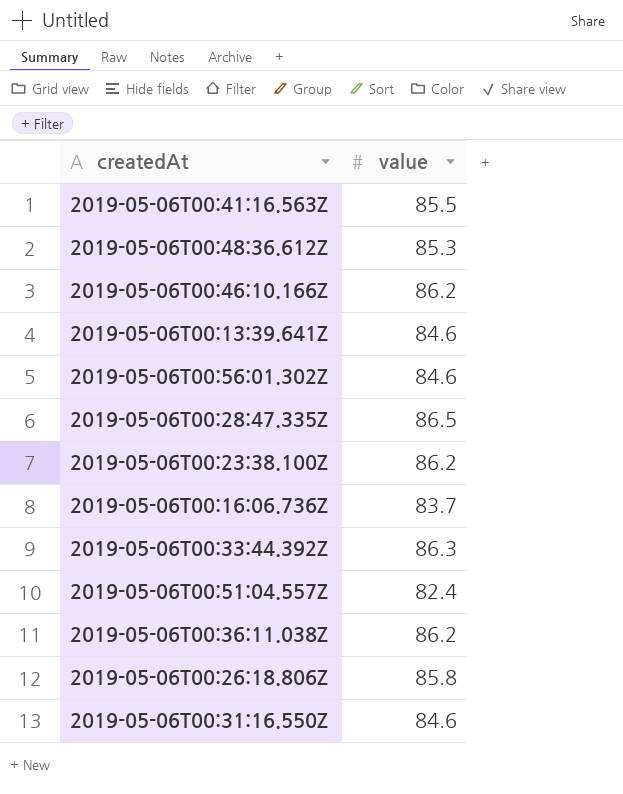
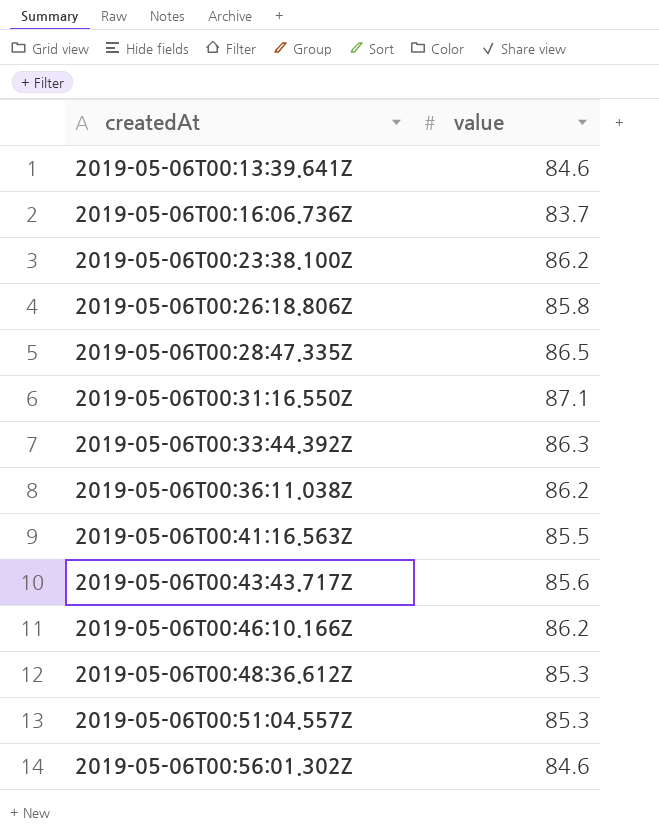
row order: none -> createdAt ascending
2019-05-06T00:31:16.550Z | value: 84.6 -> 87.1
row 2019-05-06T00:43:43.717Z: none -> 85.6
2019-05-06T00:51:04.557Z | value: 82.4 -> 85.3

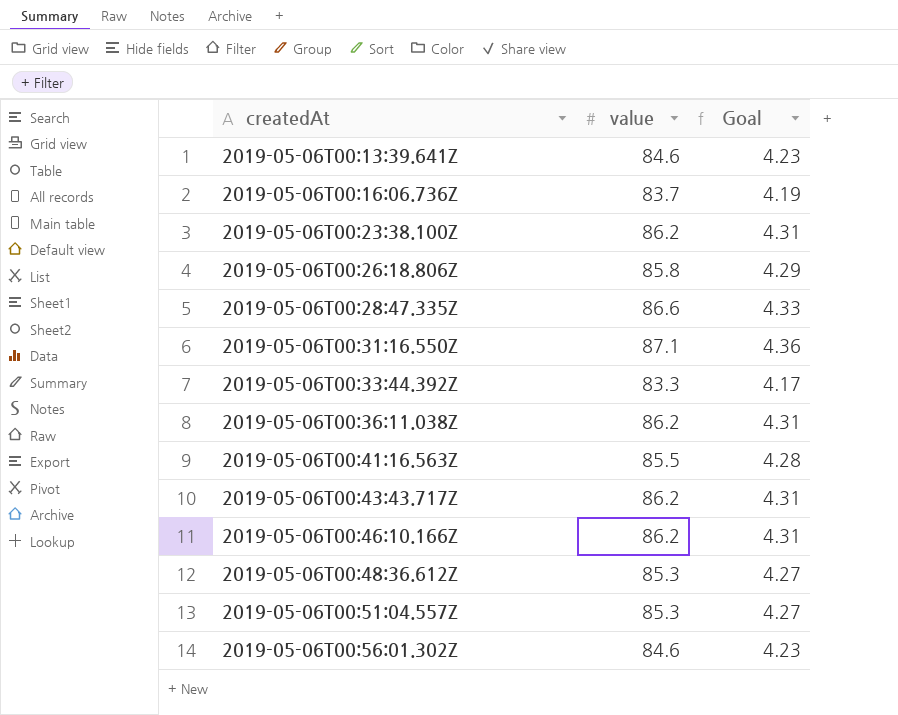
column Goal | formula: none -> [value] * 0.05
2019-05-06T00:28:47.335Z | value: 86.5 -> 86.6
2019-05-06T00:33:44.392Z | value: 86.3 -> 83.3
2019-05-06T00:43:43.717Z | value: 85.6 -> 86.2

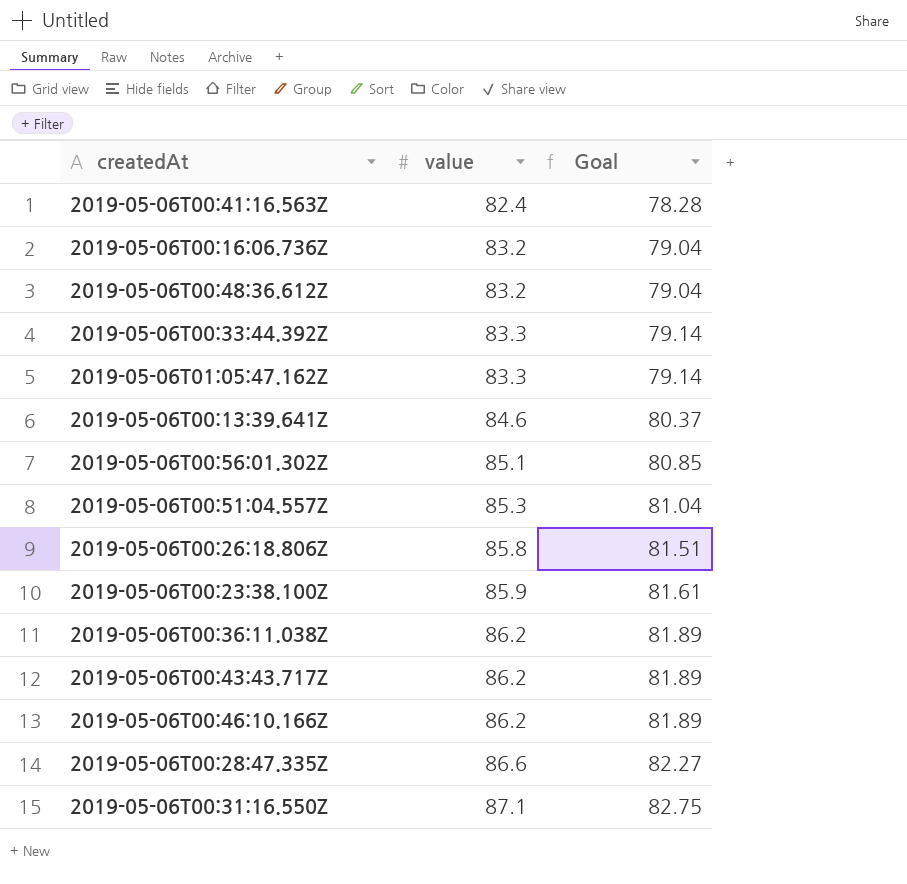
row order: createdAt ascending -> value ascending
column Goal | formula: [value] * 0.05 -> [value] * 0.95
2019-05-06T00:41:16.563Z | value: 85.5 -> 82.4
2019-05-06T00:16:06.736Z | value: 83.7 -> 83.2
2019-05-06T00:48:36.612Z | value: 85.3 -> 83.2
row 2019-05-06T01:05:47.162Z: none -> 83.3 | 79.14
2019-05-06T00:56:01.302Z | value: 84.6 -> 85.1
2019-05-06T00:23:38.100Z | value: 86.2 -> 85.9

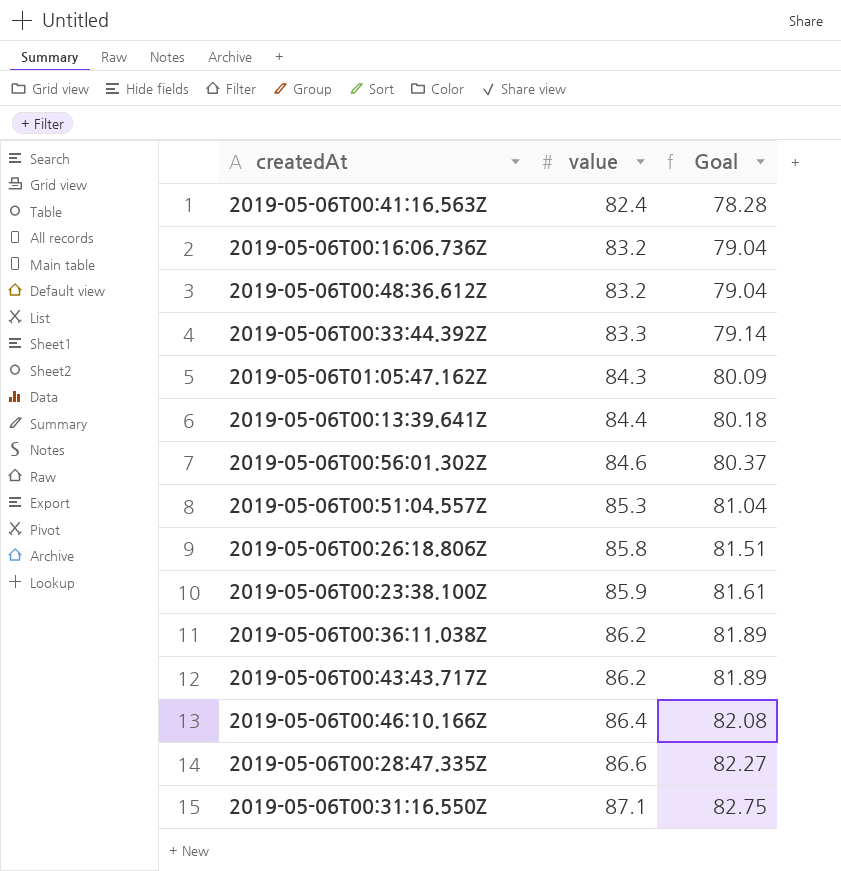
2019-05-06T01:05:47.162Z | value: 83.3 -> 84.3
2019-05-06T01:05:47.162Z | Goal: 79.14 -> 80.09
2019-05-06T00:13:39.641Z | value: 84.6 -> 84.4
2019-05-06T00:13:39.641Z | Goal: 80.37 -> 80.18
2019-05-06T00:56:01.302Z | value: 85.1 -> 84.6
2019-05-06T00:56:01.302Z | Goal: 80.85 -> 80.37
2019-05-06T00:46:10.166Z | value: 86.2 -> 86.4
2019-05-06T00:46:10.166Z | Goal: 81.89 -> 82.08

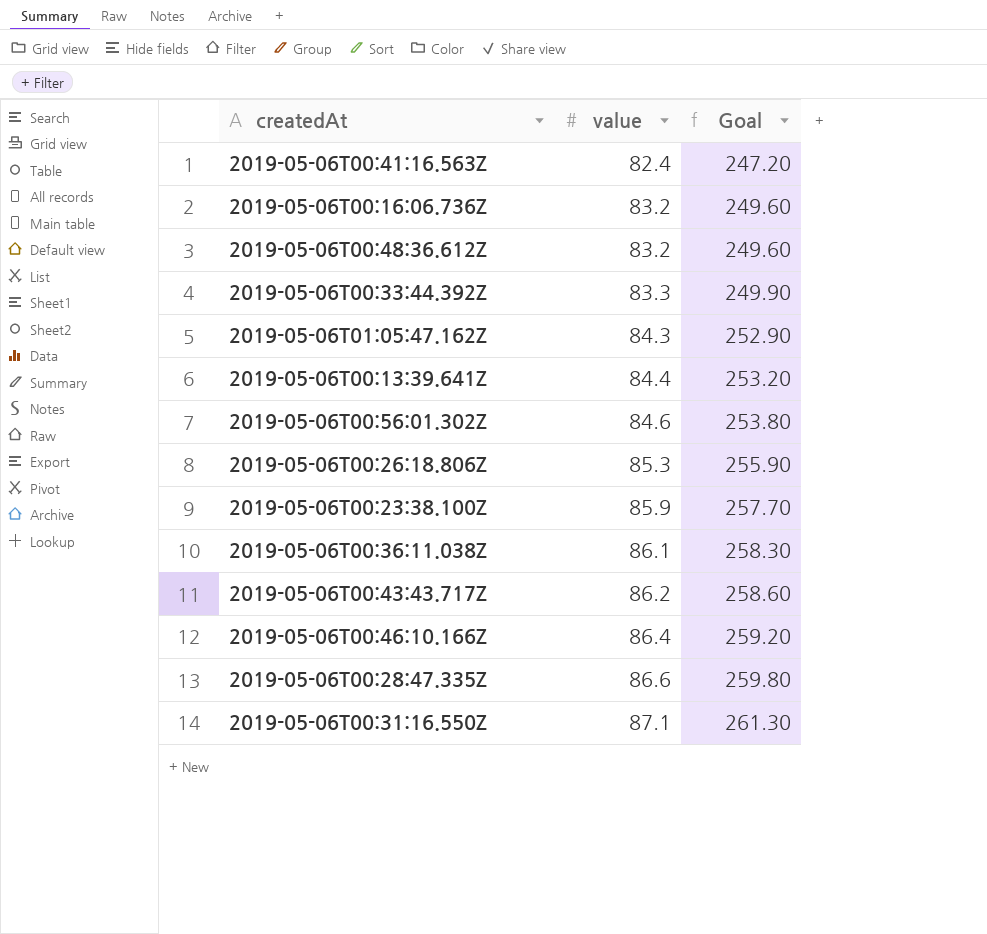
column Goal | formula: [value] * 0.95 -> [value] * 3
row 2019-05-06T00:51:04.557Z: 85.3 | 81.04 -> none
2019-05-06T00:26:18.806Z | value: 85.8 -> 85.3
2019-05-06T00:36:11.038Z | value: 86.2 -> 86.1

